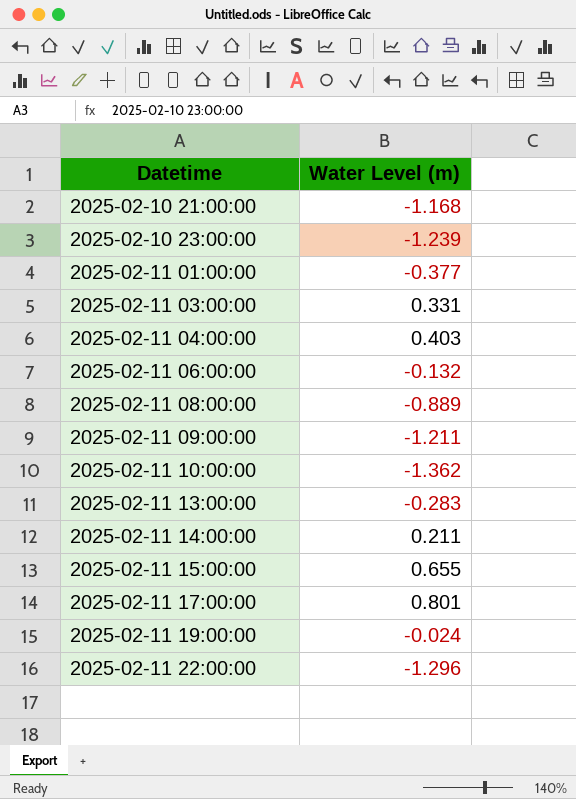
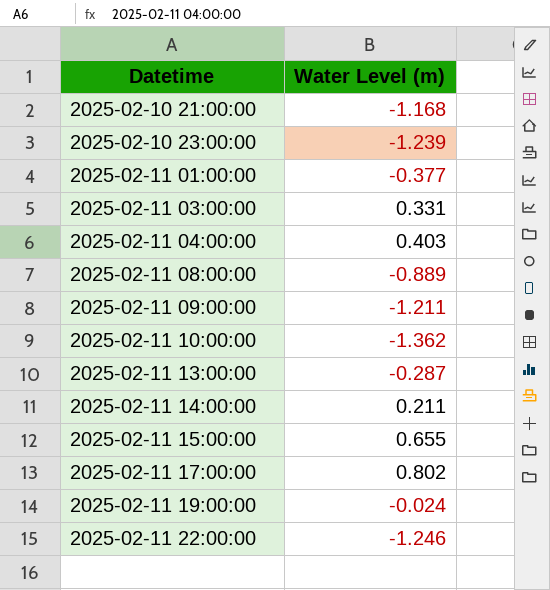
row 2025-02-11 06:00:00: -0.132 -> none
2025-02-11 13:00:00 | Water Level (m): -0.283 -> -0.287
2025-02-11 17:00:00 | Water Level (m): 0.801 -> 0.802
2025-02-11 22:00:00 | Water Level (m): -1.296 -> -1.246

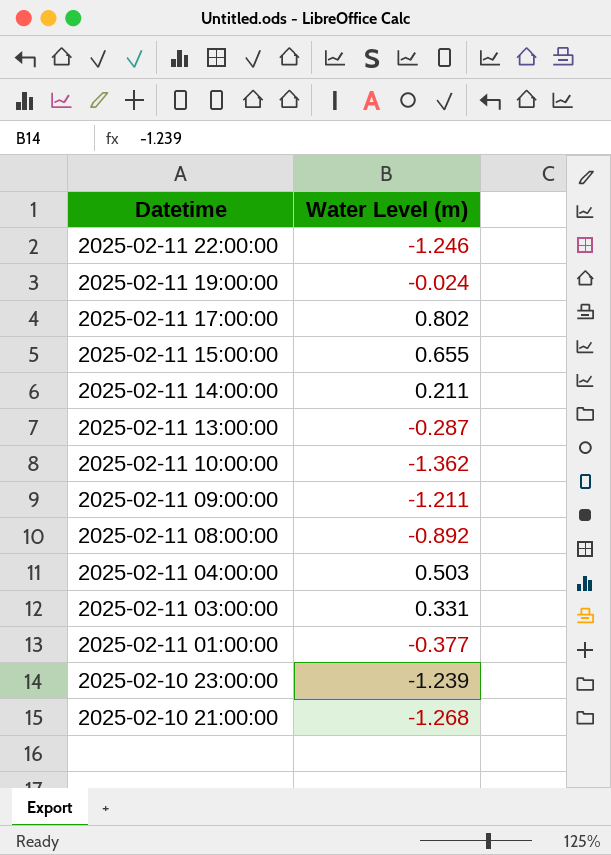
row order: Datetime ascending -> Datetime descending
2025-02-11 08:00:00 | Water Level (m): -0.889 -> -0.892
2025-02-11 04:00:00 | Water Level (m): 0.403 -> 0.503
2025-02-10 21:00:00 | Water Level (m): -1.168 -> -1.268

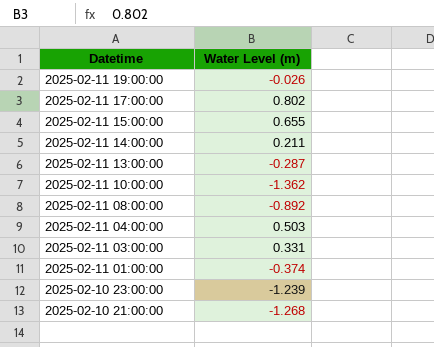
row 2025-02-11 22:00:00: -1.246 -> none
row 2025-02-11 09:00:00: -1.211 -> none
2025-02-11 19:00:00 | Water Level (m): -0.024 -> -0.026
2025-02-11 01:00:00 | Water Level (m): -0.377 -> -0.374

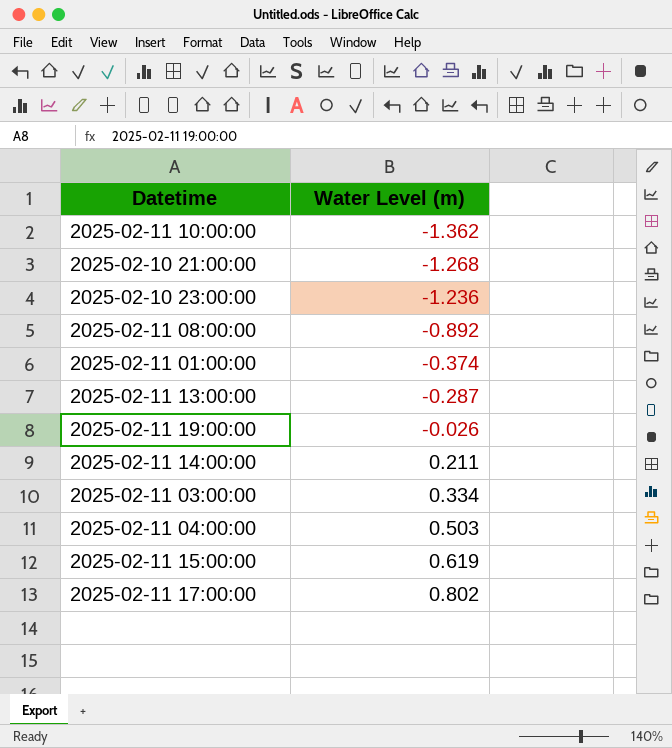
row order: Datetime descending -> Water Level (m) ascending
2025-02-10 23:00:00 | Water Level (m): -1.239 -> -1.236
2025-02-11 03:00:00 | Water Level (m): 0.331 -> 0.334
2025-02-11 15:00:00 | Water Level (m): 0.655 -> 0.619

